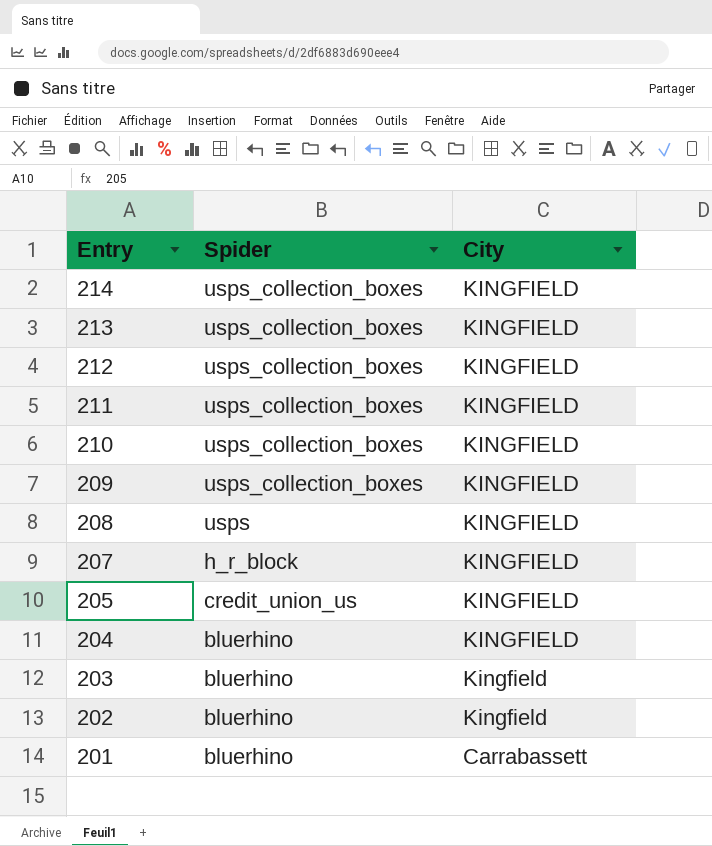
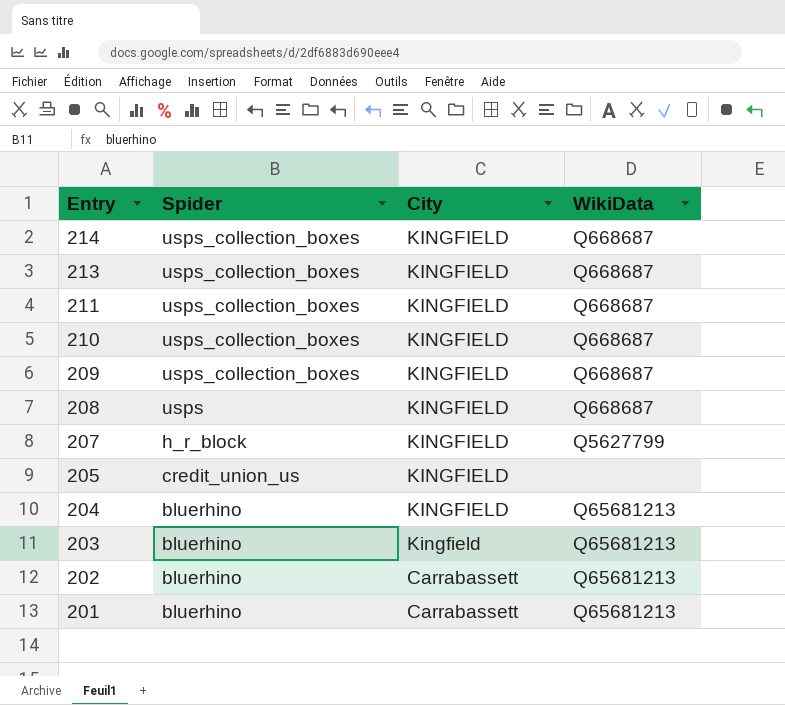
column WikiData | position: none -> 4
row 212: usps_collection_boxes | KINGFIELD -> none
202 | City: Kingfield -> Carrabassett

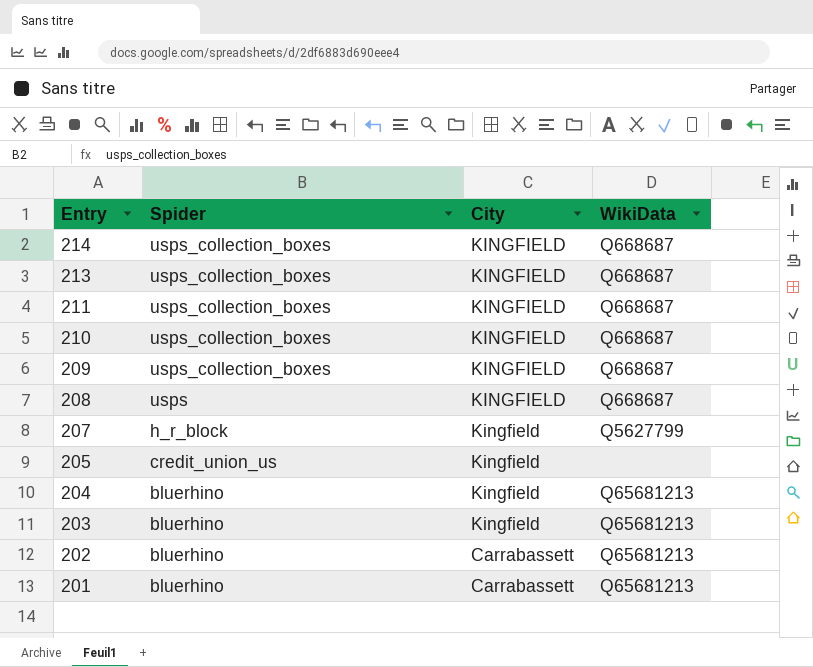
207 | City: KINGFIELD -> Kingfield
205 | City: KINGFIELD -> Kingfield
204 | City: KINGFIELD -> Kingfield

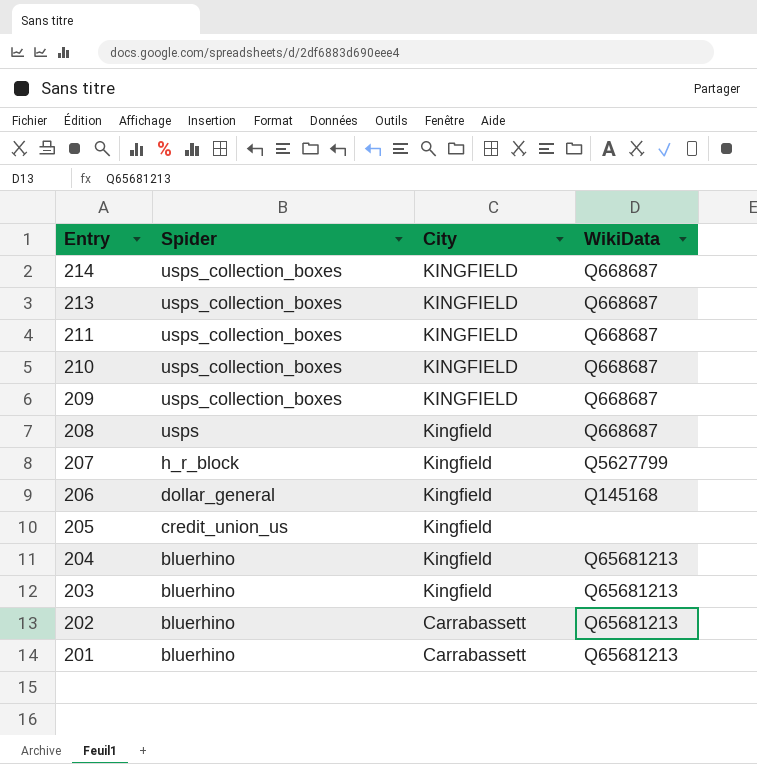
208 | City: KINGFIELD -> Kingfield
row 206: none -> dollar_general | Kingfield | Q145168

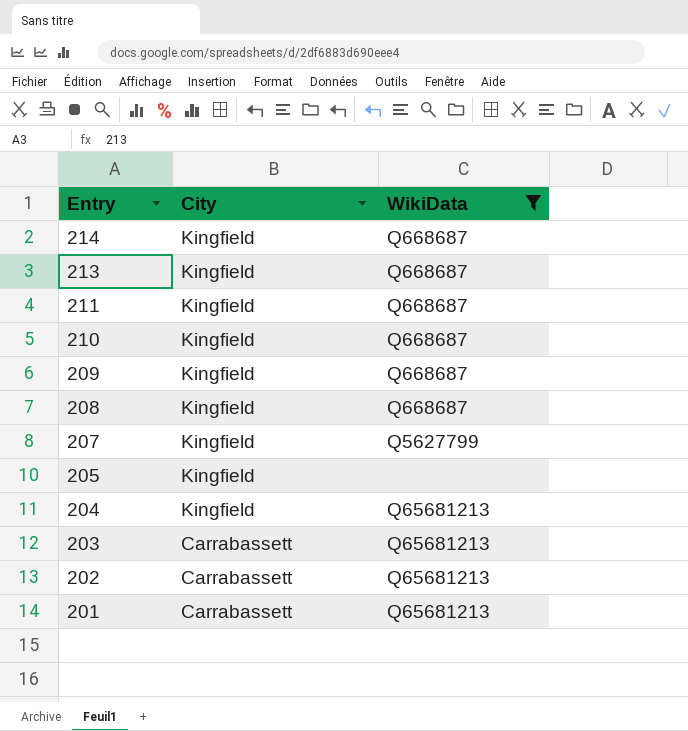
filter: none -> WikiData != Q145168
column Spider | position: 2 -> none
214 | City: KINGFIELD -> Kingfield
213 | City: KINGFIELD -> Kingfield
211 | City: KINGFIELD -> Kingfield
210 | City: KINGFIELD -> Kingfield
209 | City: KINGFIELD -> Kingfield
203 | City: Kingfield -> Carrabassett

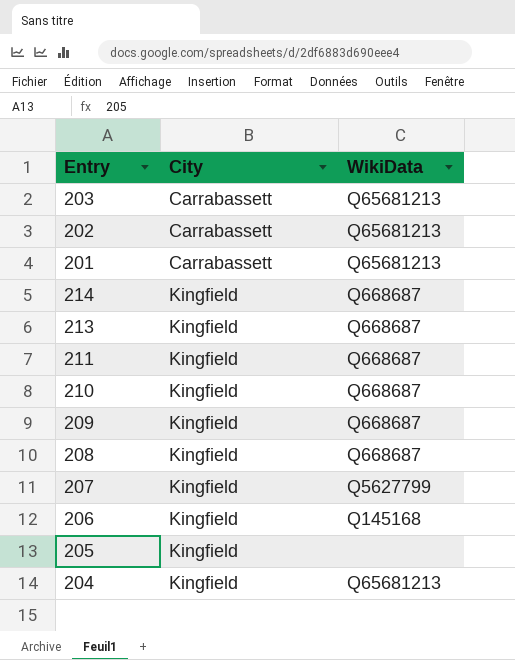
filter: WikiData != Q145168 -> none
row order: Entry descending -> City ascending

